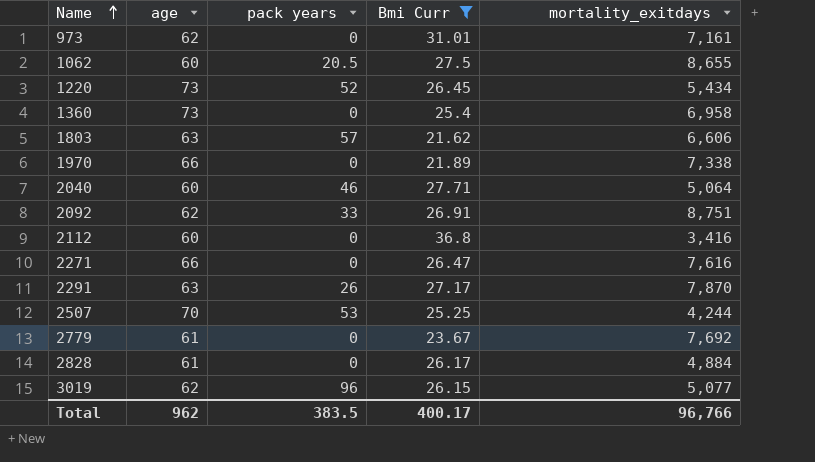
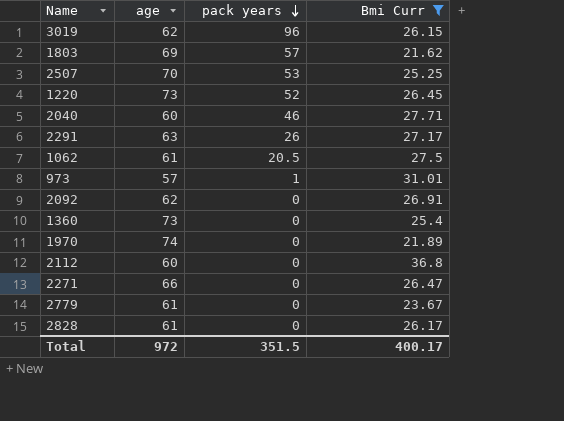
row order: Name ascending -> pack years descending
column mortality_exitdays | position: 5 -> none
1803 | age: 63 -> 69
1062 | age: 60 -> 61
973 | age: 62 -> 57
973 | pack years: 0 -> 1
2092 | pack years: 33 -> 0
1970 | age: 66 -> 74
Total | age: 962 -> 972
Total | pack years: 383.5 -> 351.5

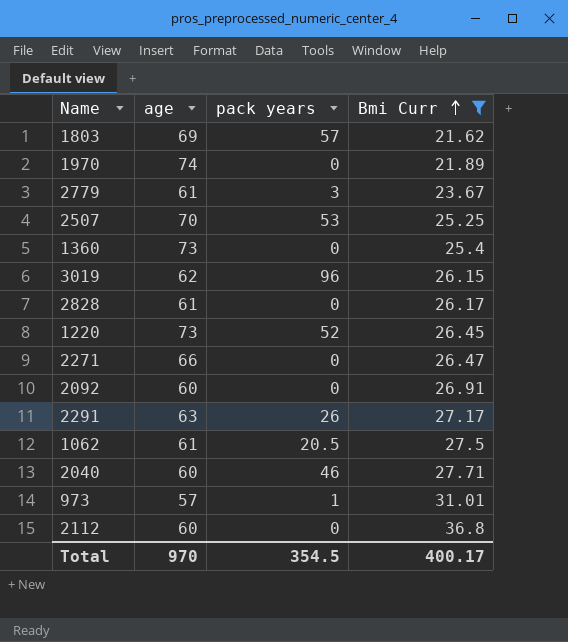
row order: pack years descending -> Bmi Curr ascending
2779 | pack years: 0 -> 3
2092 | age: 62 -> 60
Total | age: 972 -> 970
Total | pack years: 351.5 -> 354.5

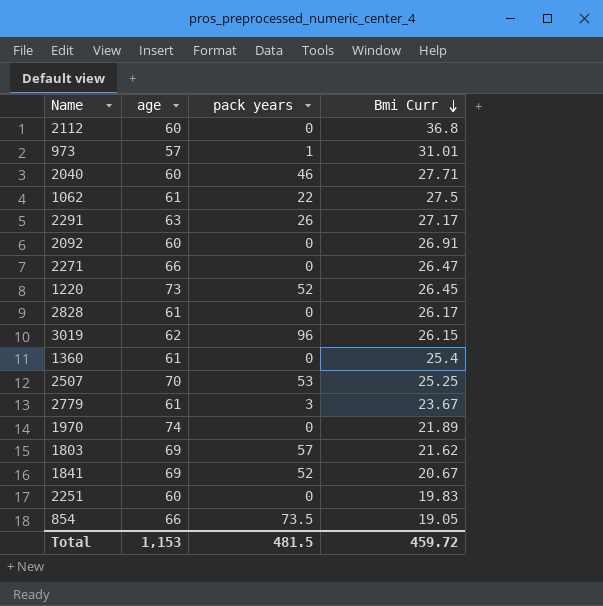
filter: Bmi Curr >= 21.62 -> none
row order: Bmi Curr ascending -> Bmi Curr descending
1062 | pack years: 20.5 -> 22
1360 | age: 73 -> 61
Total | age: 970 -> 1,153
Total | pack years: 354.5 -> 481.5
Total | Bmi Curr: 400.17 -> 459.72

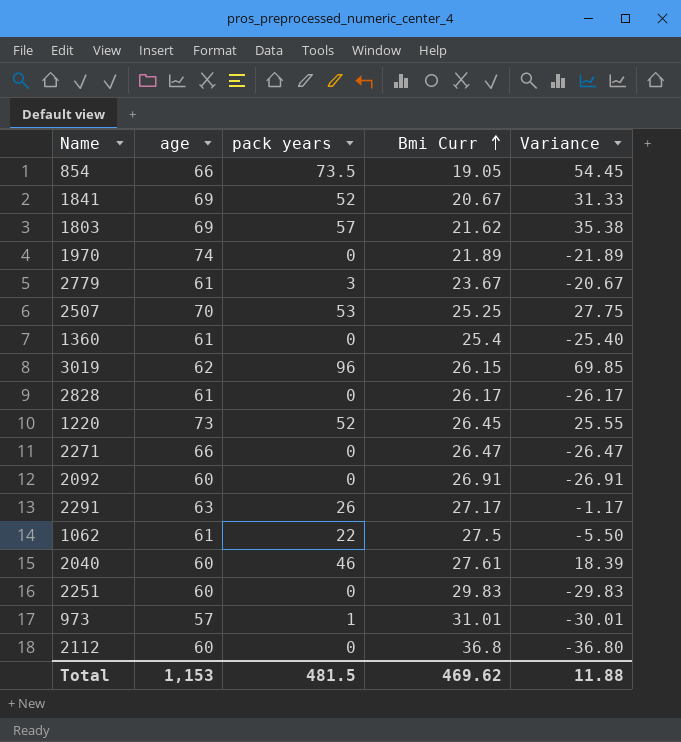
row order: Bmi Curr descending -> Bmi Curr ascending
column Variance | formula: none -> [pack years] - [Bmi Curr]
2040 | Bmi Curr: 27.71 -> 27.61
2251 | Bmi Curr: 19.83 -> 29.83
Total | Bmi Curr: 459.72 -> 469.62

